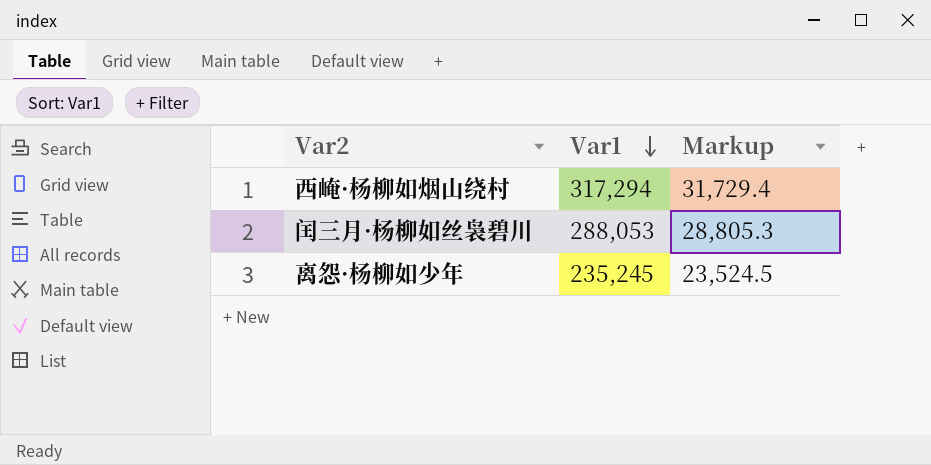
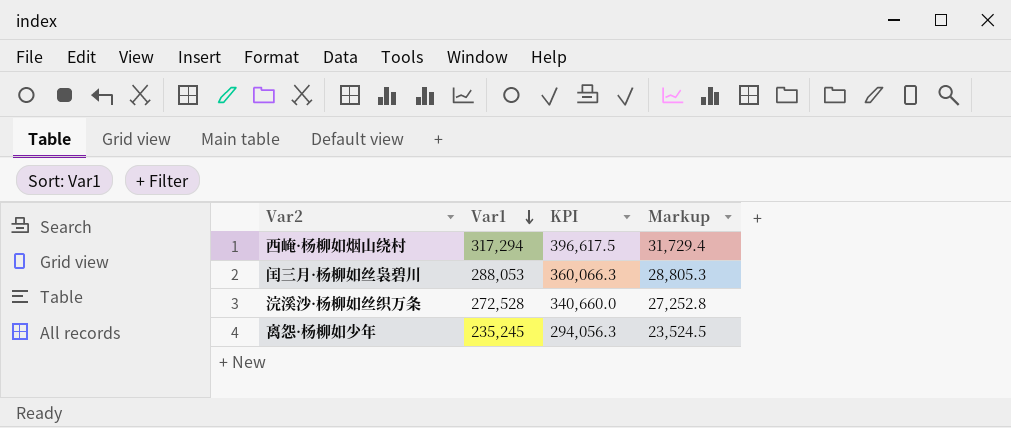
column KPI | formula: none -> [Var1] * 1.25
row 浣溪沙·杨柳如丝织万条: none -> 272,528 | 340,660.0 | 27,252.8

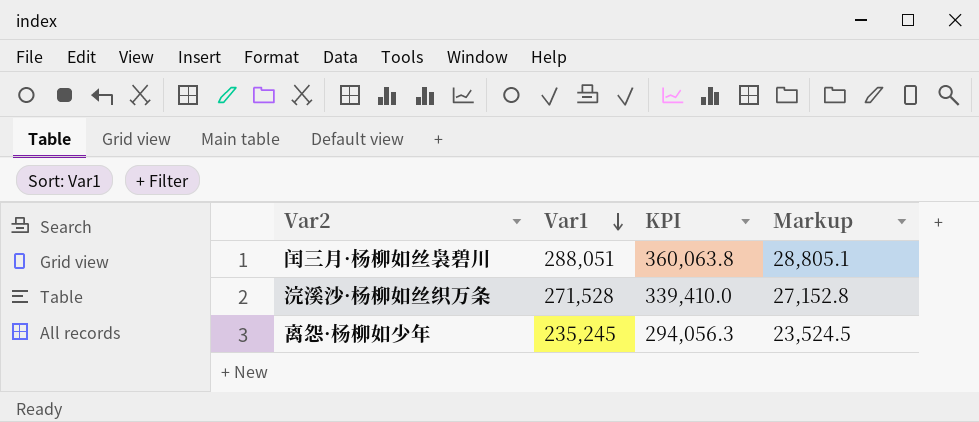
row 西崦·杨柳如烟山绕村: 317,294 | 396,617.5 | 31,729.4 -> none
闰三月·杨柳如丝袅碧川 | Var1: 288,053 -> 288,051
闰三月·杨柳如丝袅碧川 | KPI: 360,066.3 -> 360,063.8
闰三月·杨柳如丝袅碧川 | Markup: 28,805.3 -> 28,805.1
浣溪沙·杨柳如丝织万条 | Var1: 272,528 -> 271,528
浣溪沙·杨柳如丝织万条 | KPI: 340,660.0 -> 339,410.0
浣溪沙·杨柳如丝织万条 | Markup: 27,252.8 -> 27,152.8

